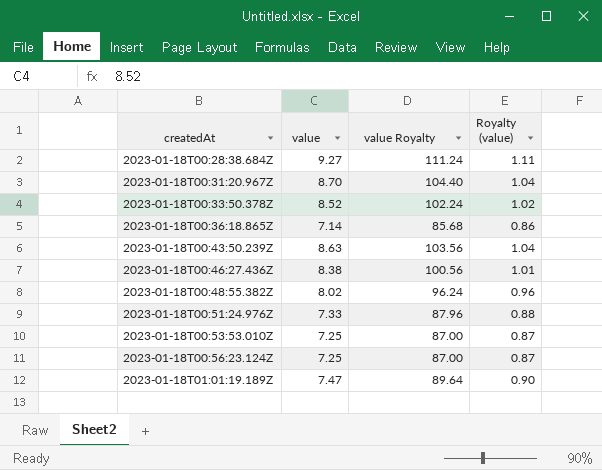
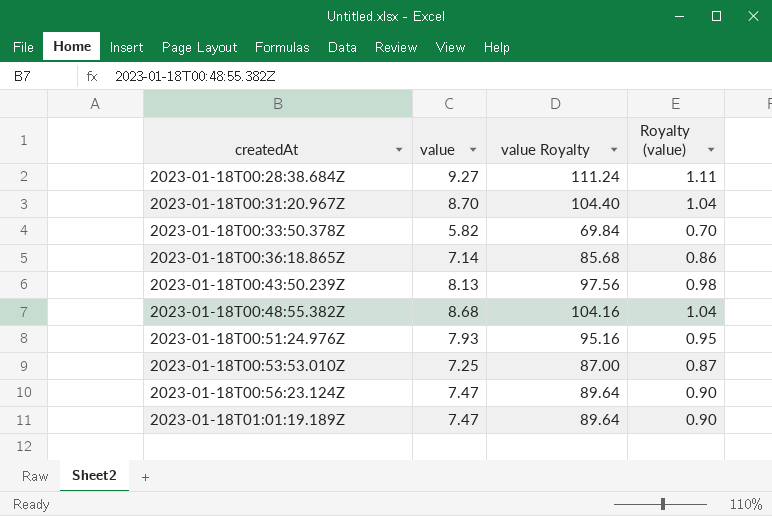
row 2023-01-18T00:46:27.436Z: 8.38 | 100.56 | 1.01 -> none
2023-01-18T00:33:50.378Z | value: 8.52 -> 5.82
2023-01-18T00:33:50.378Z | value Royalty: 102.24 -> 69.84
2023-01-18T00:33:50.378Z | Royalty (value): 1.02 -> 0.70
2023-01-18T00:43:50.239Z | value: 8.63 -> 8.13
2023-01-18T00:43:50.239Z | value Royalty: 103.56 -> 97.56
2023-01-18T00:43:50.239Z | Royalty (value): 1.04 -> 0.98
2023-01-18T00:48:55.382Z | value: 8.02 -> 8.68
2023-01-18T00:48:55.382Z | value Royalty: 96.24 -> 104.16
2023-01-18T00:48:55.382Z | Royalty (value): 0.96 -> 1.04
2023-01-18T00:51:24.976Z | value: 7.33 -> 7.93
2023-01-18T00:51:24.976Z | value Royalty: 87.96 -> 95.16
2023-01-18T00:51:24.976Z | Royalty (value): 0.88 -> 0.95
2023-01-18T00:56:23.124Z | value: 7.25 -> 7.47
2023-01-18T00:56:23.124Z | value Royalty: 87.00 -> 89.64
2023-01-18T00:56:23.124Z | Royalty (value): 0.87 -> 0.90

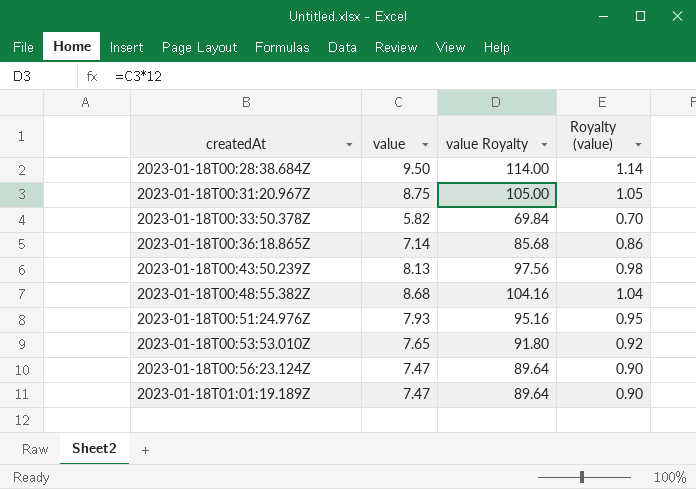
2023-01-18T00:28:38.684Z | value: 9.27 -> 9.50
2023-01-18T00:28:38.684Z | value Royalty: 111.24 -> 114.00
2023-01-18T00:28:38.684Z | Royalty (value): 1.11 -> 1.14
2023-01-18T00:31:20.967Z | value: 8.70 -> 8.75
2023-01-18T00:31:20.967Z | value Royalty: 104.40 -> 105.00
2023-01-18T00:31:20.967Z | Royalty (value): 1.04 -> 1.05
2023-01-18T00:53:53.010Z | value: 7.25 -> 7.65
2023-01-18T00:53:53.010Z | value Royalty: 87.00 -> 91.80
2023-01-18T00:53:53.010Z | Royalty (value): 0.87 -> 0.92

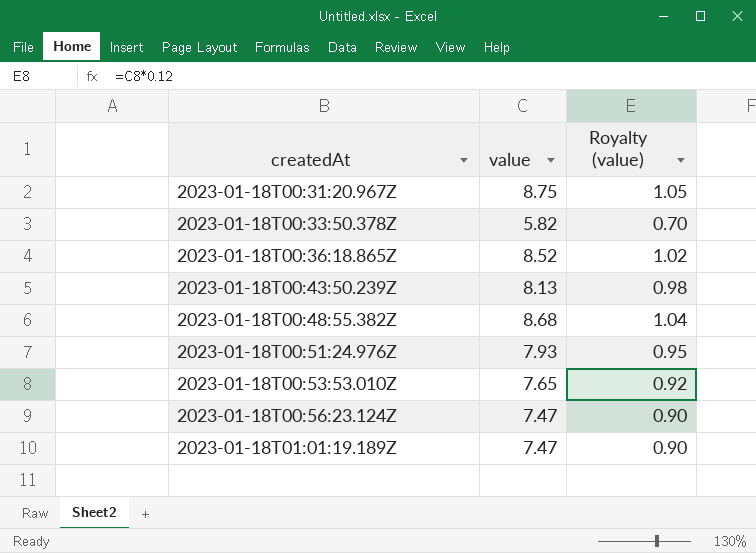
column value Royalty | formula: [value] * 12 -> none
row 2023-01-18T00:28:38.684Z: 9.50 | 114.00 | 1.14 -> none
2023-01-18T00:36:18.865Z | value: 7.14 -> 8.52
2023-01-18T00:36:18.865Z | Royalty (value): 0.86 -> 1.02

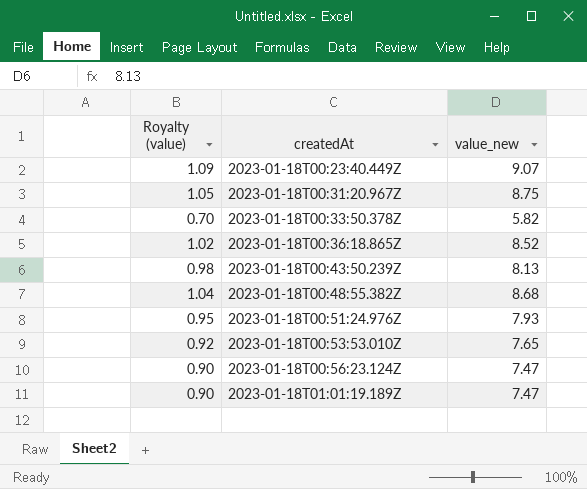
column Royalty (value) | position: 3 -> 1
column name: value -> value_new
row 2023-01-18T00:23:40.449Z: none -> 1.09 | 9.07

